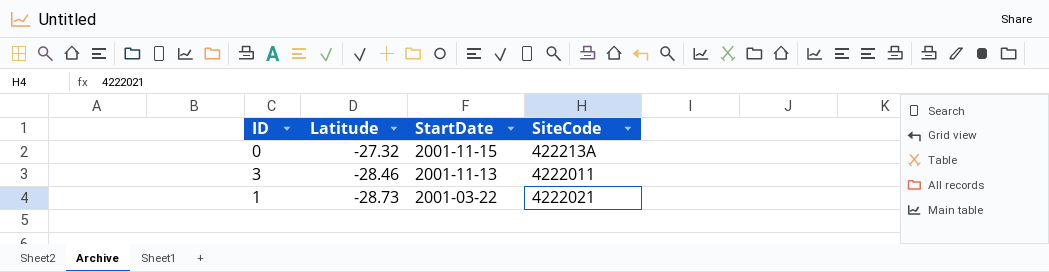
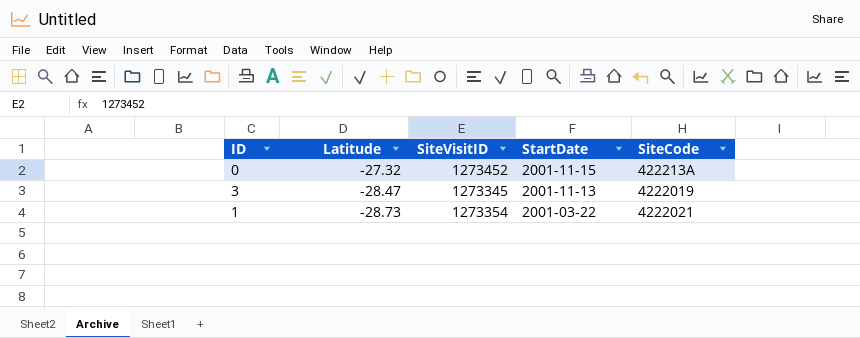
column SiteVisitID | position: none -> 3
3 | Latitude: -28.46 -> -28.47
3 | SiteCode: 4222011 -> 4222019

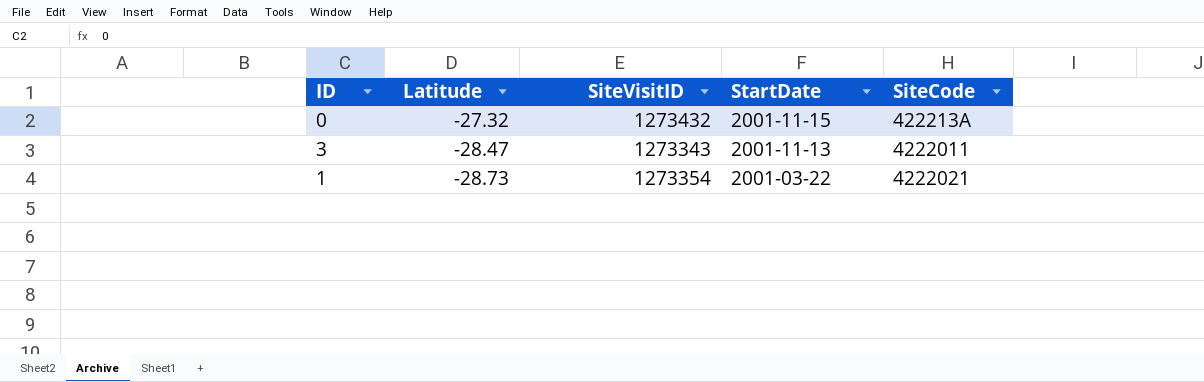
0 | SiteVisitID: 1273452 -> 1273432
3 | SiteVisitID: 1273345 -> 1273343
3 | SiteCode: 4222019 -> 4222011

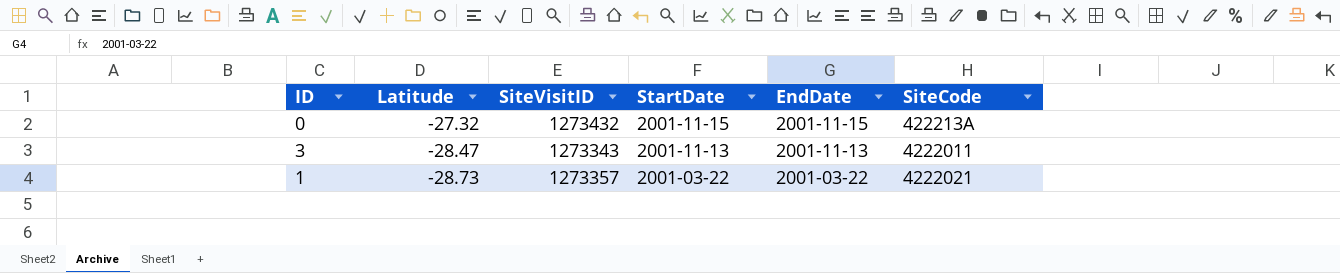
column EndDate | position: none -> 5
1 | SiteVisitID: 1273354 -> 1273357

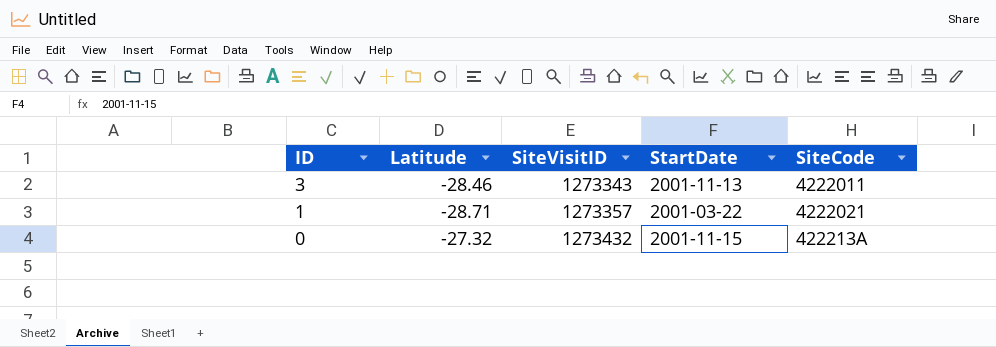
row order: Latitude descending -> ID descending
column EndDate | position: 5 -> none
3 | Latitude: -28.47 -> -28.46
1 | Latitude: -28.73 -> -28.71

